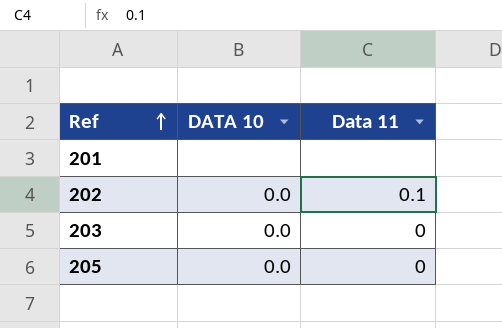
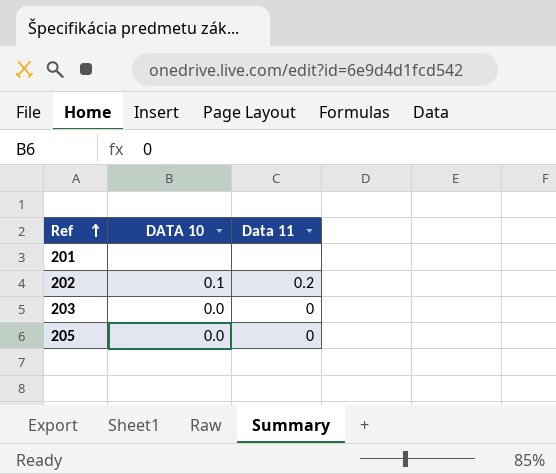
202 | DATA 10: 0.0 -> 0.1
202 | Data 11: 0.1 -> 0.2

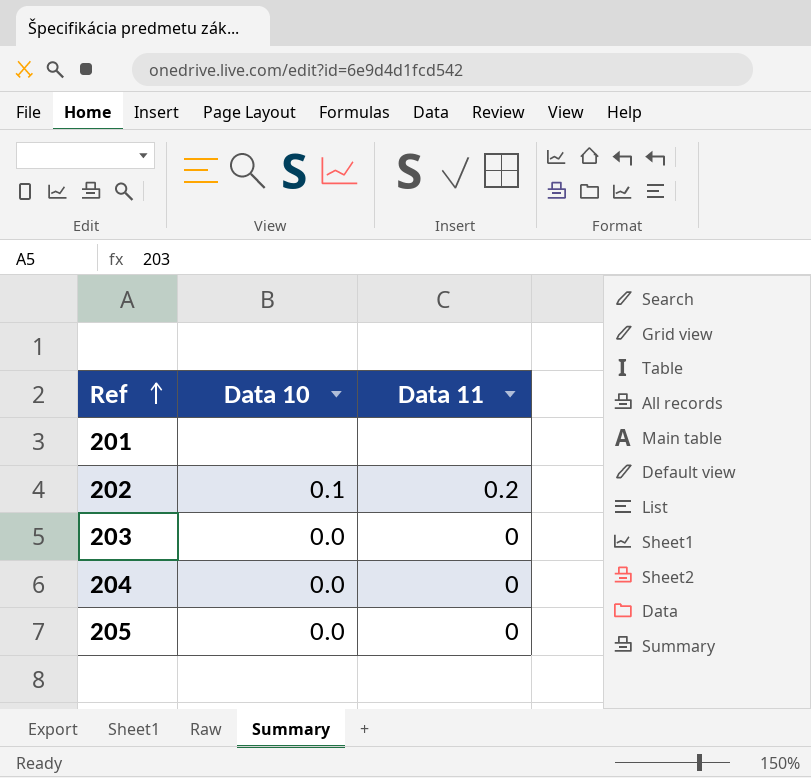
column name: DATA 10 -> Data 10
row 204: none -> 0.0 | 0

